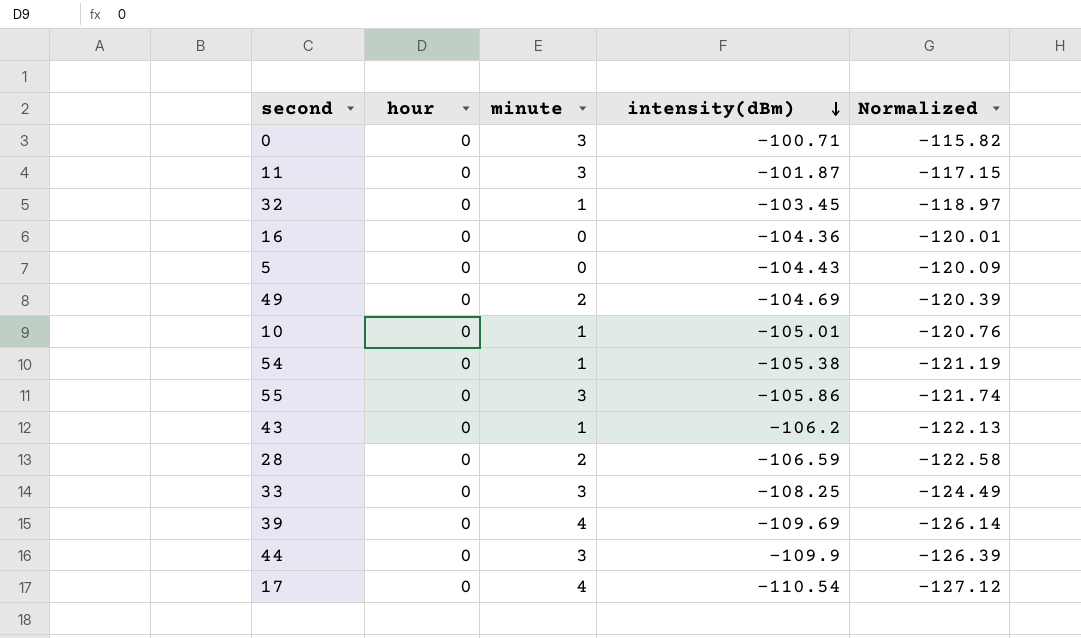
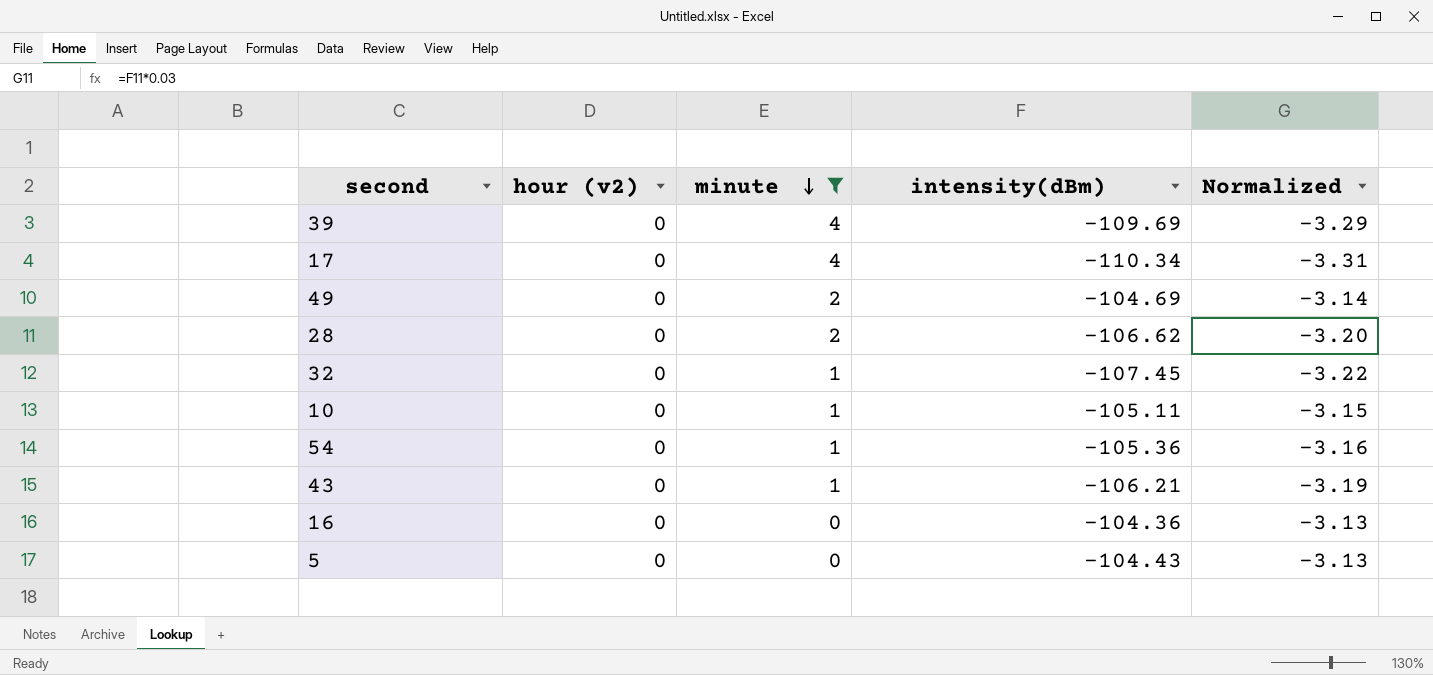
filter: none -> minute != 3
row order: intensity(dBm) descending -> minute descending
column name: hour -> hour (v2)
column Normalized | formula: [intensity(dBm)] * 1.15 -> [intensity(dBm)] * 0.03
17 | intensity(dBm): -110.54 -> -110.34
28 | intensity(dBm): -106.59 -> -106.62
32 | intensity(dBm): -103.45 -> -107.45
10 | intensity(dBm): -105.01 -> -105.11
54 | intensity(dBm): -105.38 -> -105.36
43 | intensity(dBm): -106.2 -> -106.21

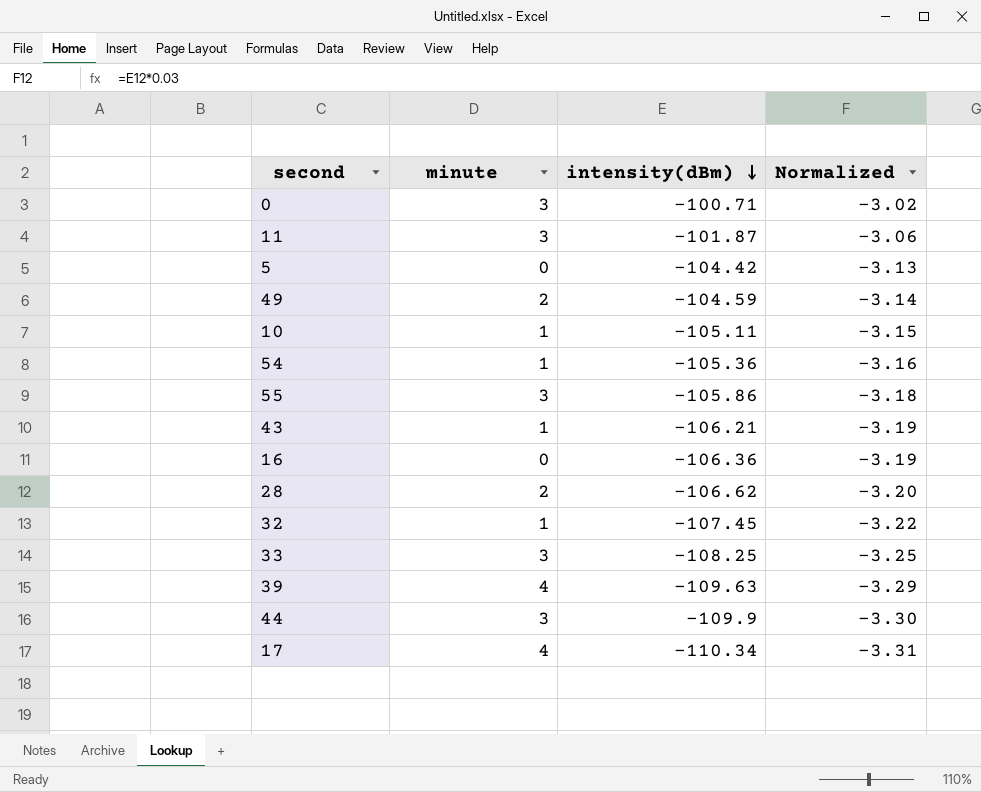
filter: minute != 3 -> none
row order: minute descending -> intensity(dBm) descending
column hour (v2) | position: 2 -> none
5 | intensity(dBm): -104.43 -> -104.42
49 | intensity(dBm): -104.69 -> -104.59
16 | intensity(dBm): -104.36 -> -106.36
16 | Normalized: -3.13 -> -3.19
39 | intensity(dBm): -109.69 -> -109.63

